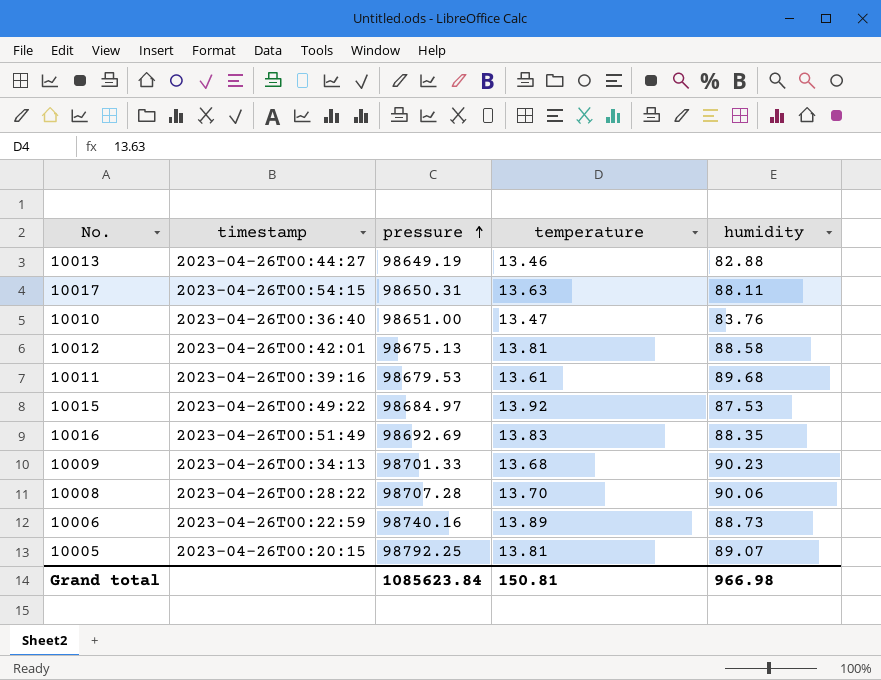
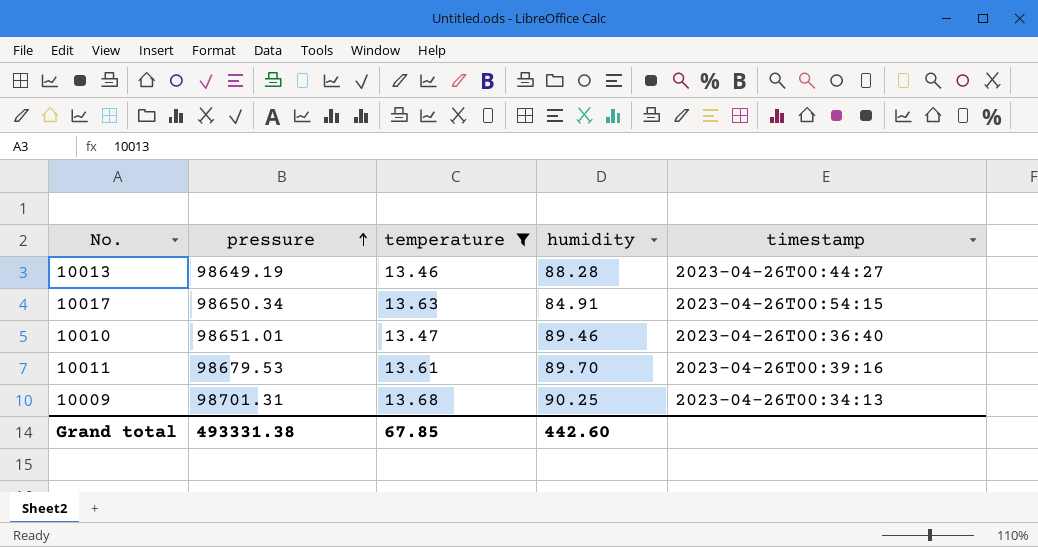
filter: none -> temperature <= 13.68
column timestamp | position: 2 -> 5
10013 | humidity: 82.88 -> 88.28
10017 | pressure: 98650.31 -> 98650.34
10017 | humidity: 88.11 -> 84.91
10010 | pressure: 98651.00 -> 98651.01
10010 | humidity: 83.76 -> 89.46
10011 | humidity: 89.68 -> 89.70
10009 | pressure: 98701.33 -> 98701.31
10009 | humidity: 90.23 -> 90.25
Grand total | pressure: 1085623.84 -> 493331.38
Grand total | temperature: 150.81 -> 67.85
Grand total | humidity: 966.98 -> 442.60

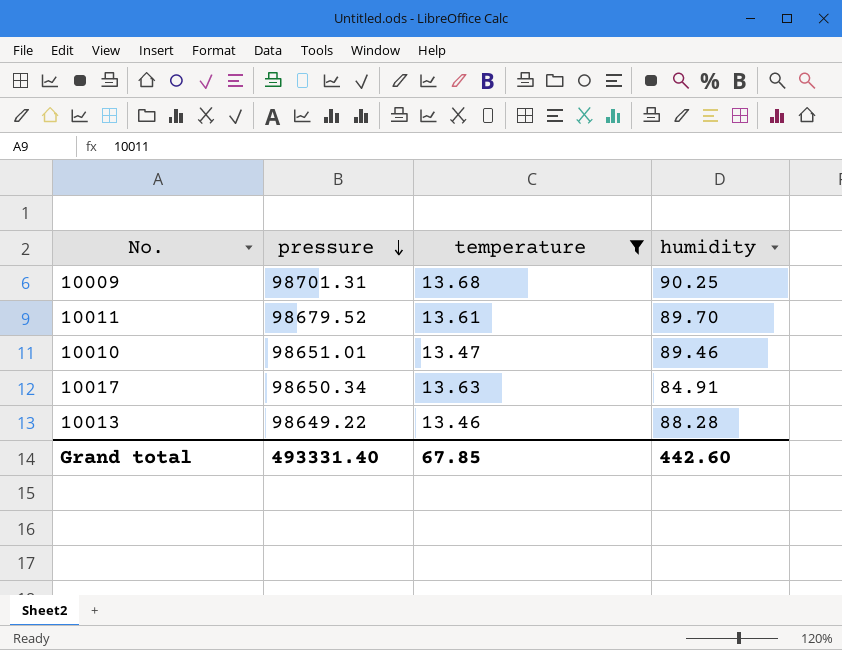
row order: pressure ascending -> pressure descending
column timestamp | position: 5 -> none
10011 | pressure: 98679.53 -> 98679.52
10013 | pressure: 98649.19 -> 98649.22
Grand total | pressure: 493331.38 -> 493331.40

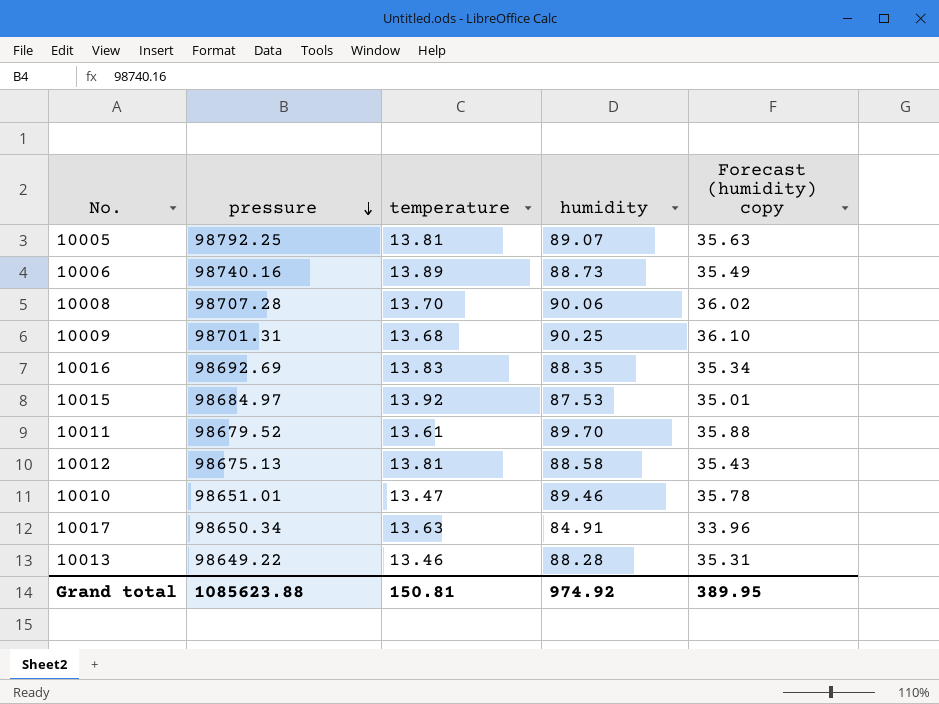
filter: temperature <= 13.68 -> none
column Forecast (humidity) copy | formula: none -> [humidity] * 0.4
Grand total | pressure: 493331.40 -> 1085623.88
Grand total | temperature: 67.85 -> 150.81
Grand total | humidity: 442.60 -> 974.92

